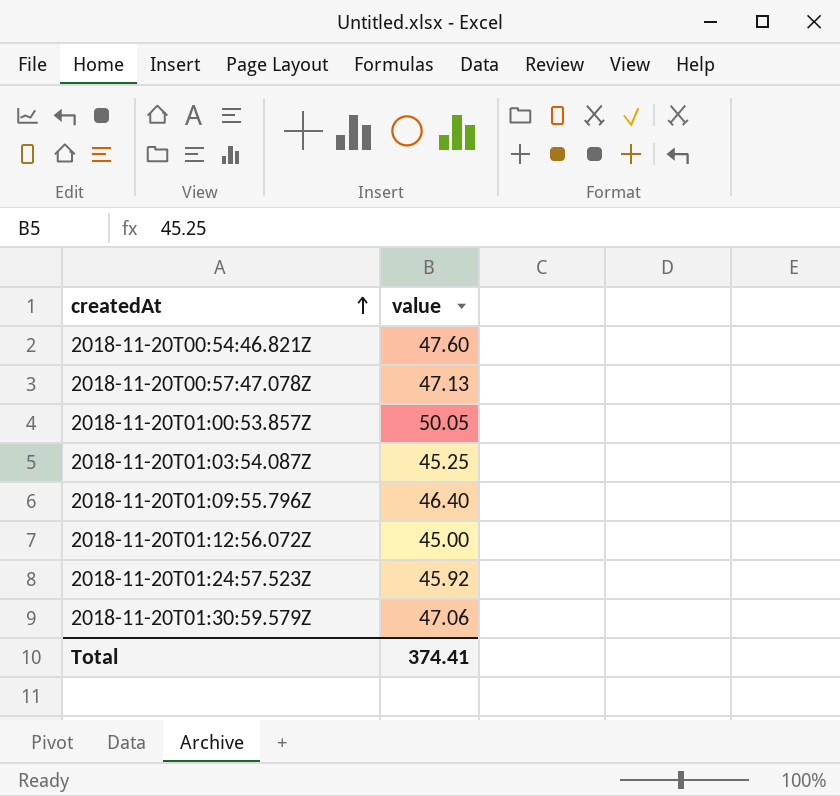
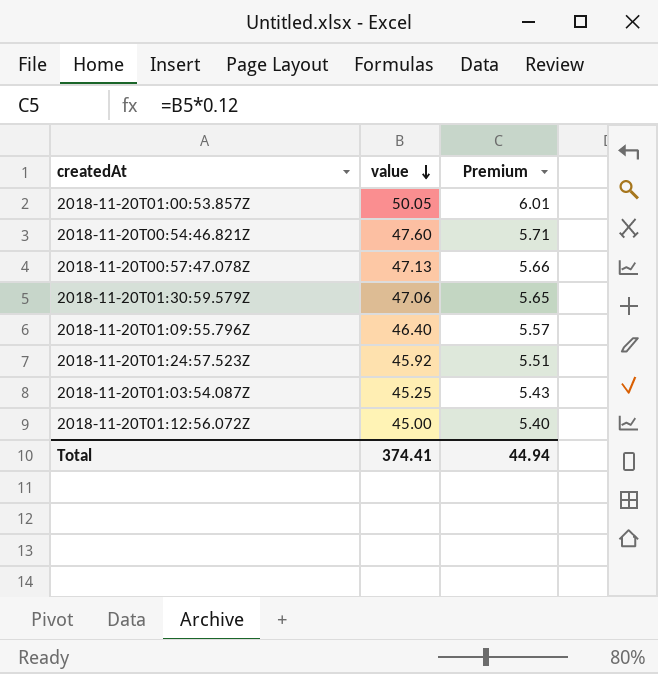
row order: createdAt ascending -> value descending
column Premium | formula: none -> [value] * 0.12

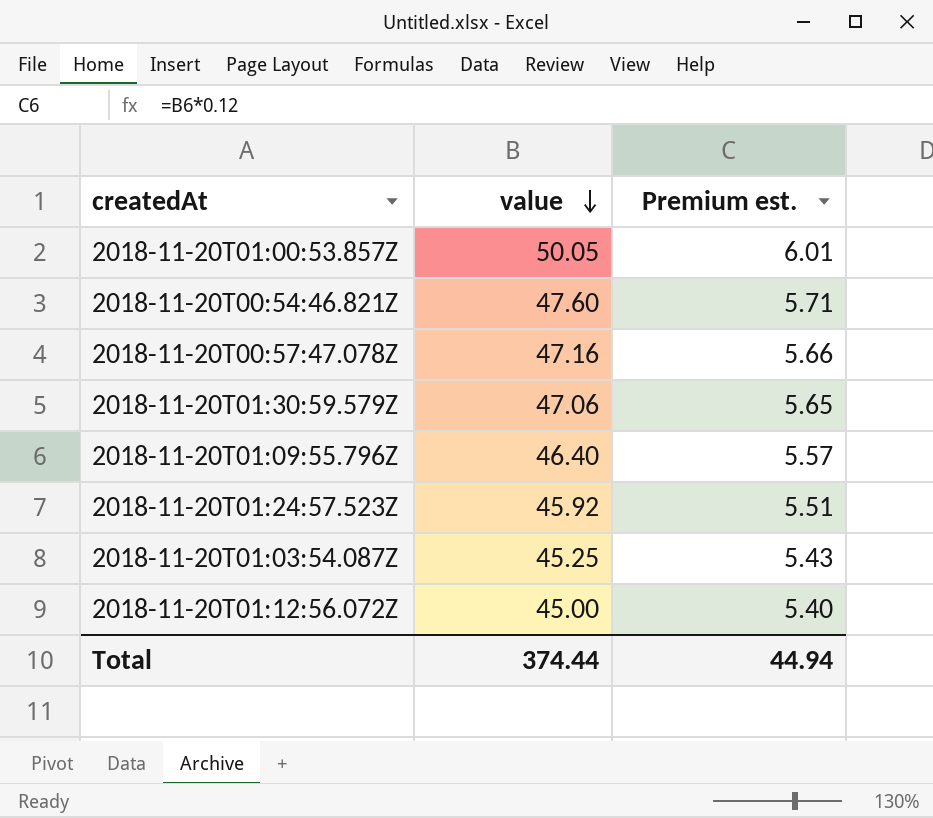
column name: Premium -> Premium est.
2018-11-20T00:57:47.078Z | value: 47.13 -> 47.16
Total | value: 374.41 -> 374.44

